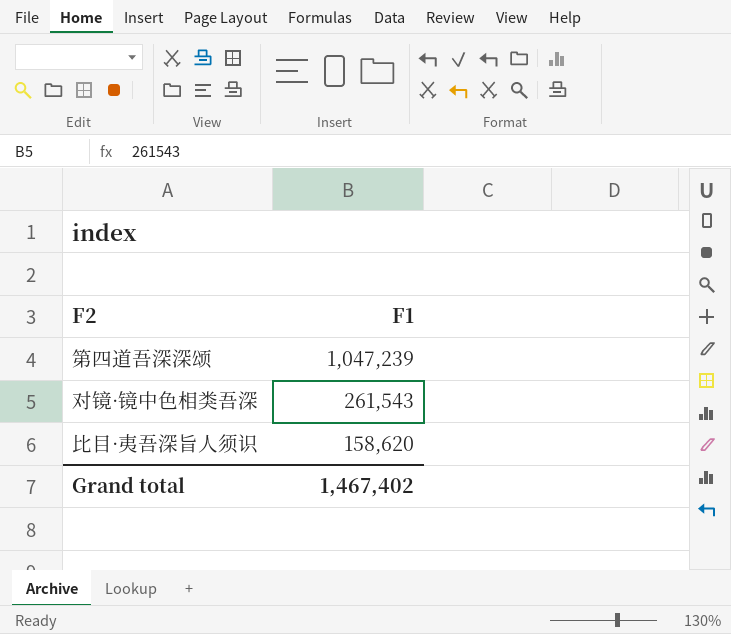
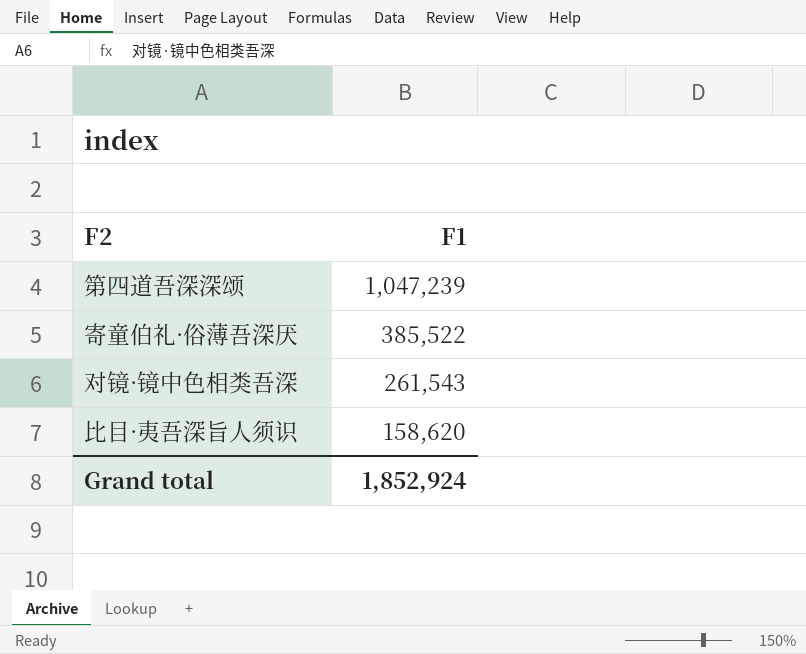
row 寄童伯礼·俗薄吾深厌: none -> 385,522
Grand total | F1: 1,467,402 -> 1,852,924

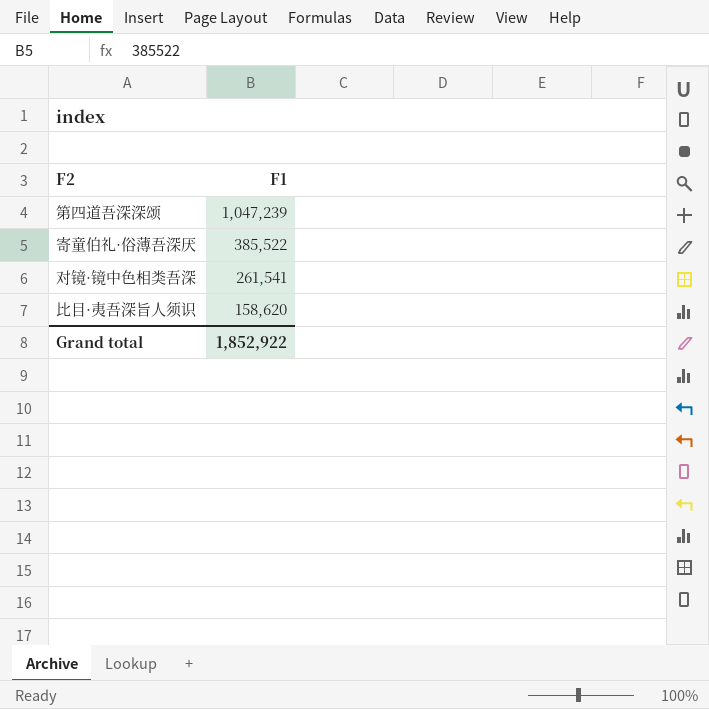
对镜·镜中色相类吾深 | F1: 261,543 -> 261,541
Grand total | F1: 1,852,924 -> 1,852,922

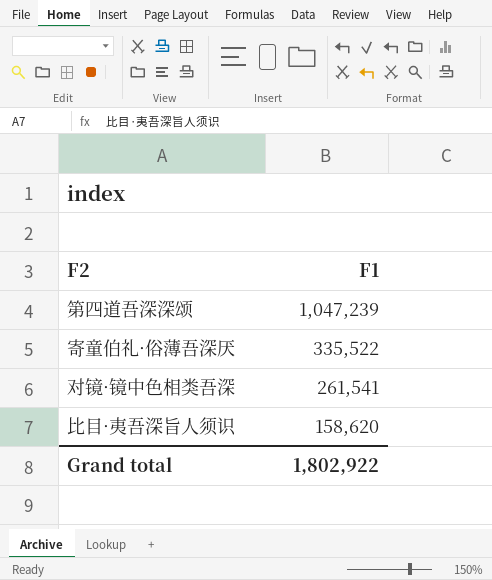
寄童伯礼·俗薄吾深厌 | F1: 385,522 -> 335,522
Grand total | F1: 1,852,922 -> 1,802,922

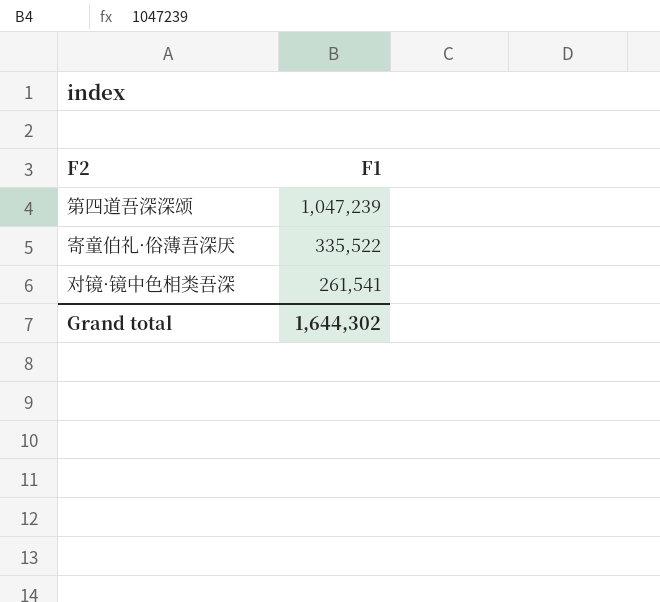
row 比目·夷吾深旨人须识: 158,620 -> none
Grand total | F1: 1,802,922 -> 1,644,302

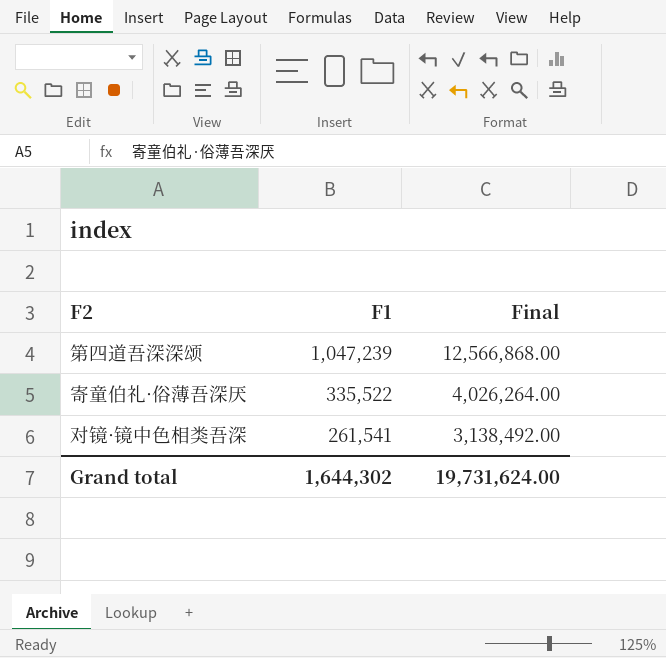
column Final | formula: none -> [F1] * 12

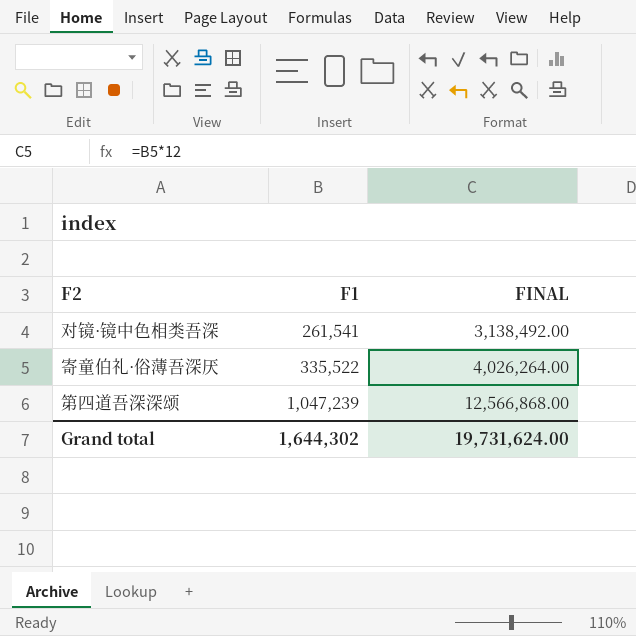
row order: F1 descending -> F1 ascending
column name: Final -> FINAL

